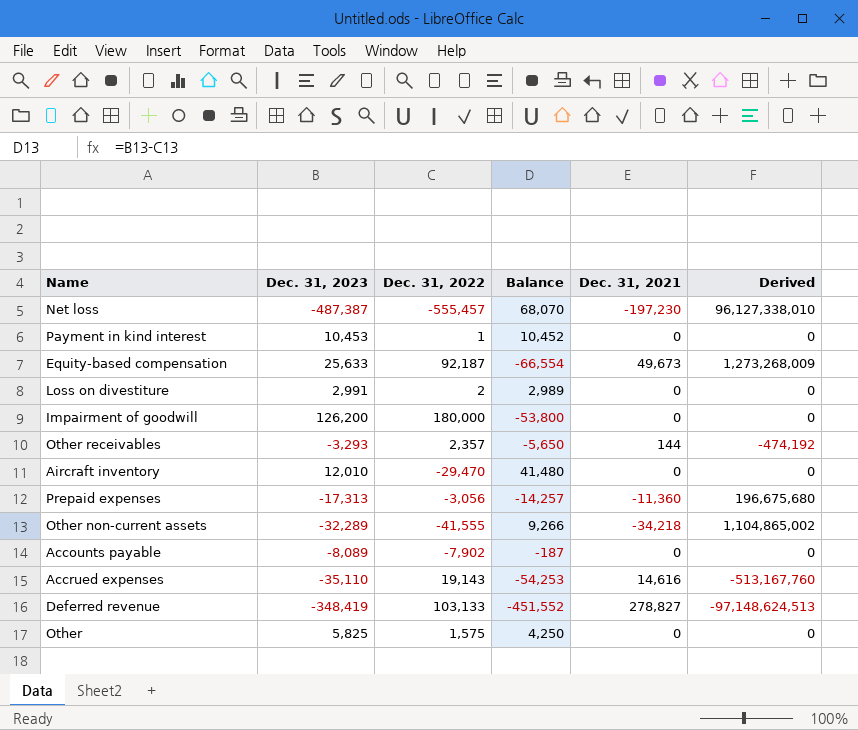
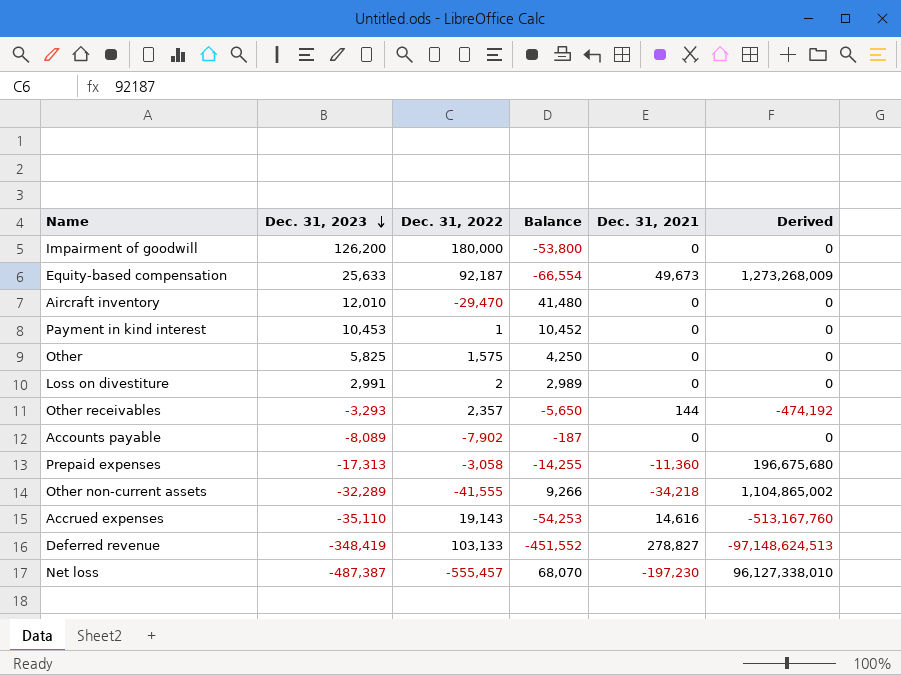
row order: none -> Dec. 31, 2023 descending
Prepaid expenses | Dec. 31, 2022: -3,056 -> -3,058
Prepaid expenses | Balance: -14,257 -> -14,255

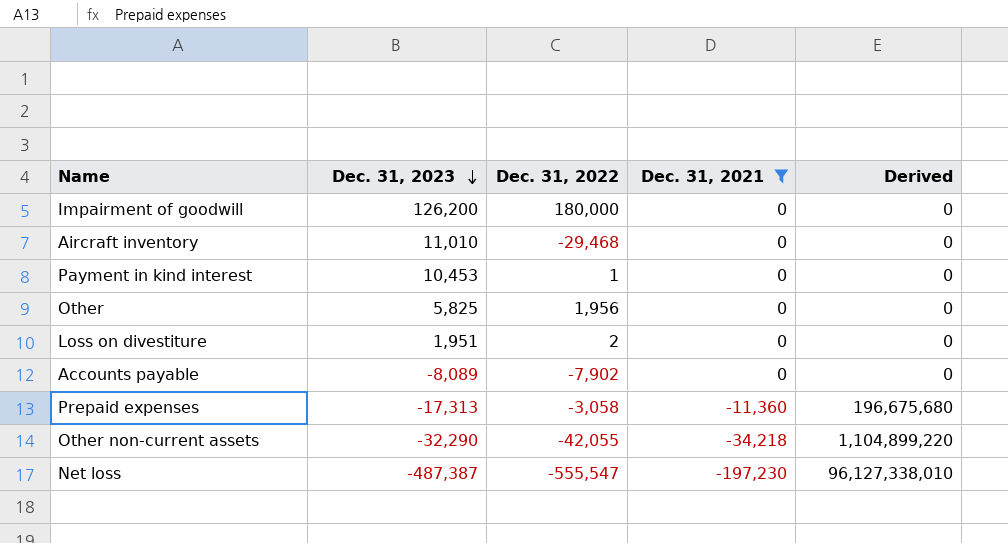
filter: none -> Dec. 31, 2021 <= 0
column Balance | formula: [Dec. 31, 2023] - [Dec. 31, 2022] -> none
Aircraft inventory | Dec. 31, 2023: 12,010 -> 11,010
Aircraft inventory | Dec. 31, 2022: -29,470 -> -29,468
Other | Dec. 31, 2022: 1,575 -> 1,956
Loss on divestiture | Dec. 31, 2023: 2,991 -> 1,951
Other non-current assets | Dec. 31, 2023: -32,289 -> -32,290
Other non-current assets | Dec. 31, 2022: -41,555 -> -42,055
Other non-current assets | Derived: 1,104,865,002 -> 1,104,899,220
Net loss | Dec. 31, 2022: -555,457 -> -555,547

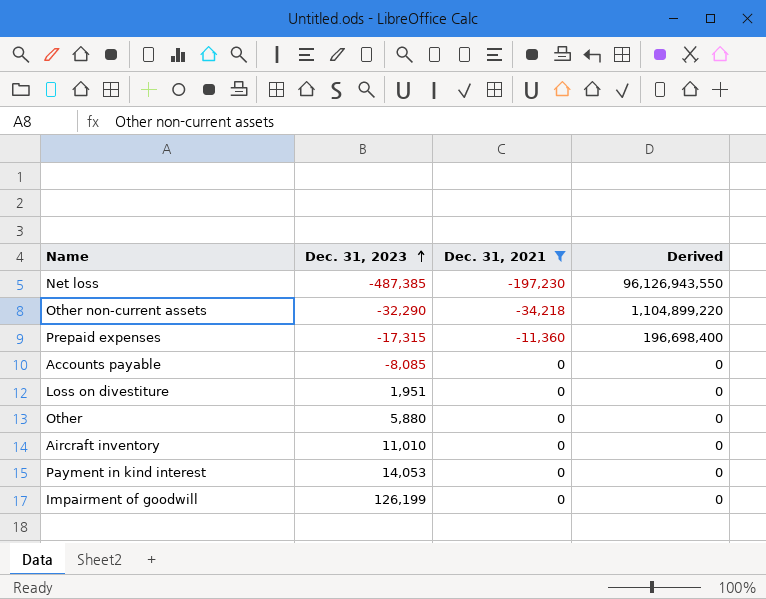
row order: Dec. 31, 2023 descending -> Dec. 31, 2023 ascending
column Dec. 31, 2022 | position: 3 -> none
Net loss | Dec. 31, 2023: -487,387 -> -487,385
Net loss | Derived: 96,127,338,010 -> 96,126,943,550
Prepaid expenses | Dec. 31, 2023: -17,313 -> -17,315
Prepaid expenses | Derived: 196,675,680 -> 196,698,400
Accounts payable | Dec. 31, 2023: -8,089 -> -8,085
Other | Dec. 31, 2023: 5,825 -> 5,880
Payment in kind interest | Dec. 31, 2023: 10,453 -> 14,053
Impairment of goodwill | Dec. 31, 2023: 126,200 -> 126,199

